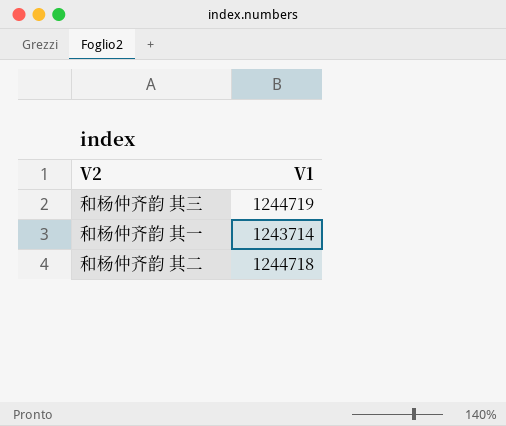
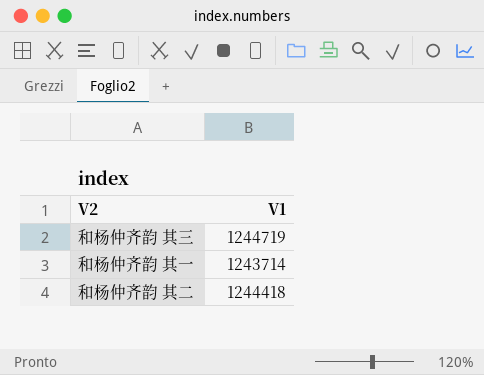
和杨仲齐韵 其二 | V1: 1244718 -> 1244418

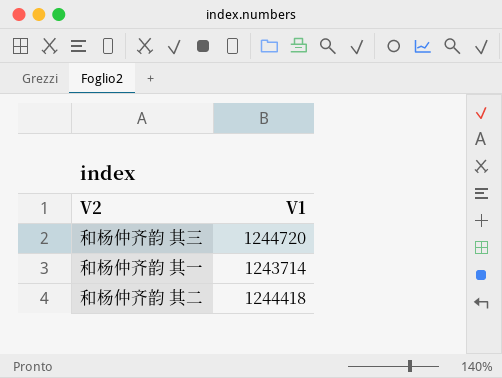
和杨仲齐韵 其三 | V1: 1244719 -> 1244720

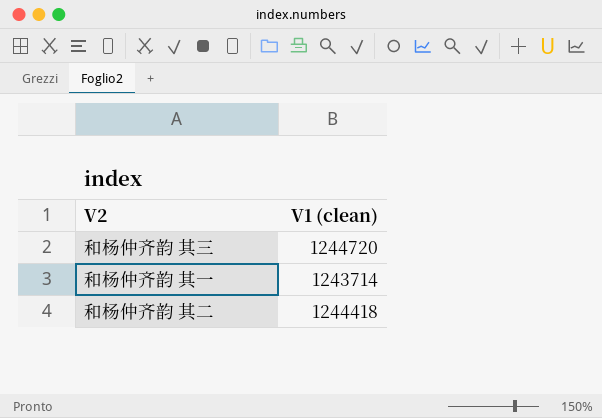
column name: V1 -> V1 (clean)

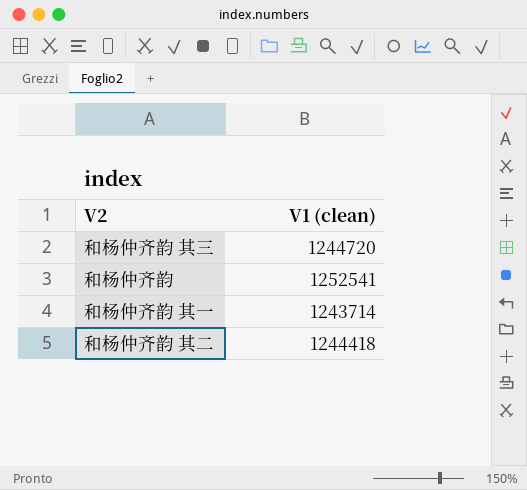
row 和杨仲齐韵: none -> 1252541

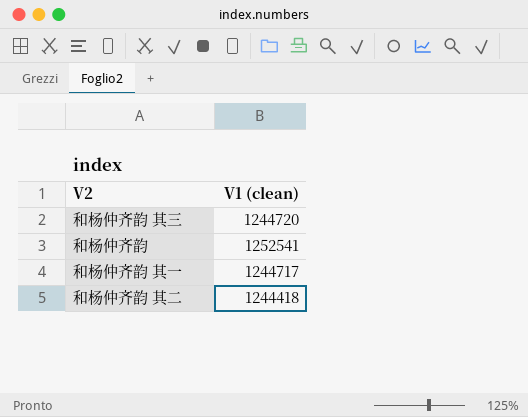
和杨仲齐韵 其一 | V1 (clean): 1243714 -> 1244717

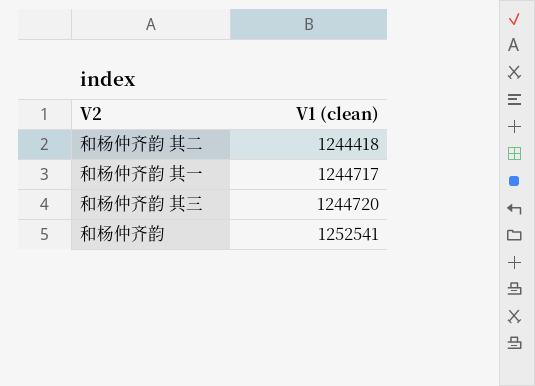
row order: none -> V1 (clean) ascending

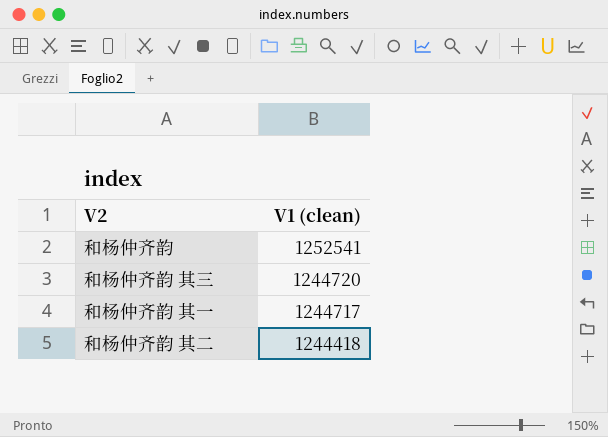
row order: V1 (clean) ascending -> V1 (clean) descending

